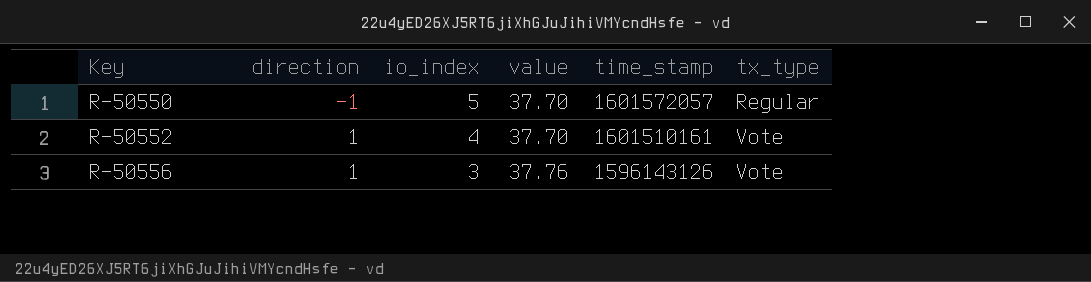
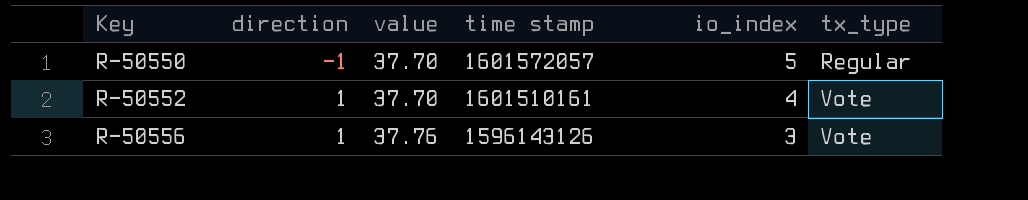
column name: time_stamp -> time stamp
column io_index | position: 3 -> 5

